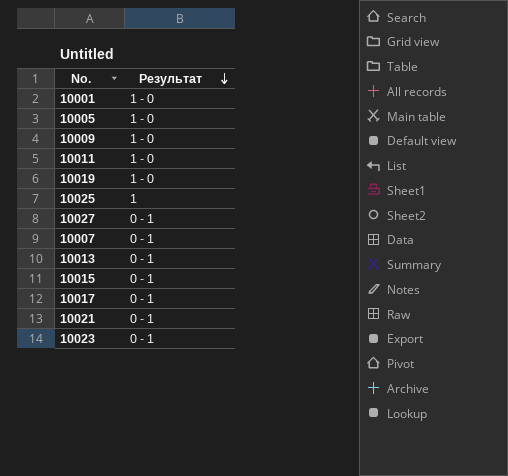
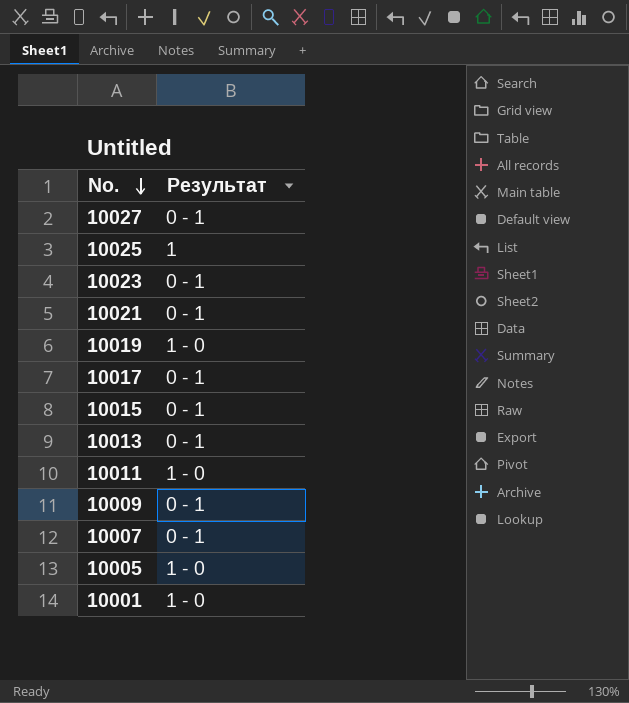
row order: Результат descending -> No. descending
10009 | Результат: 1 - 0 -> 0 - 1

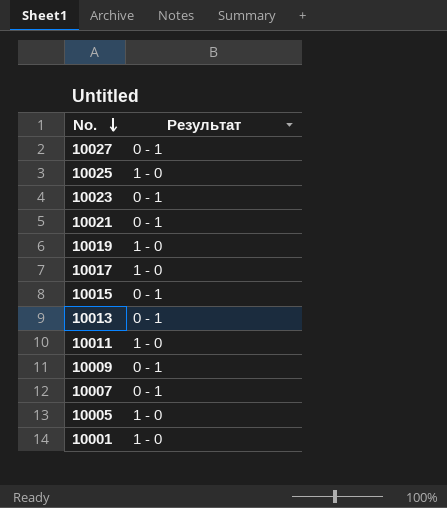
10025 | Результат: 1 -> 1 - 0
10017 | Результат: 0 - 1 -> 1 - 0

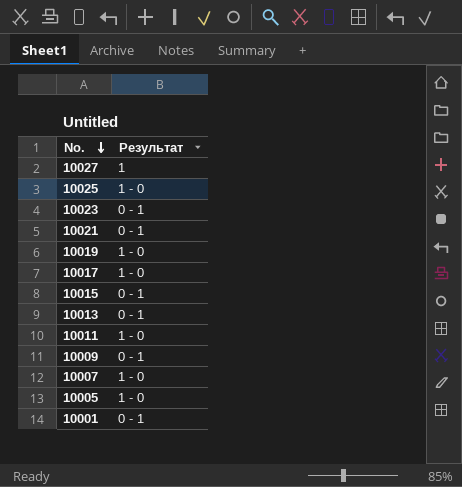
10027 | Результат: 0 - 1 -> 1
10007 | Результат: 0 - 1 -> 1 - 0
10001 | Результат: 1 - 0 -> 0 - 1

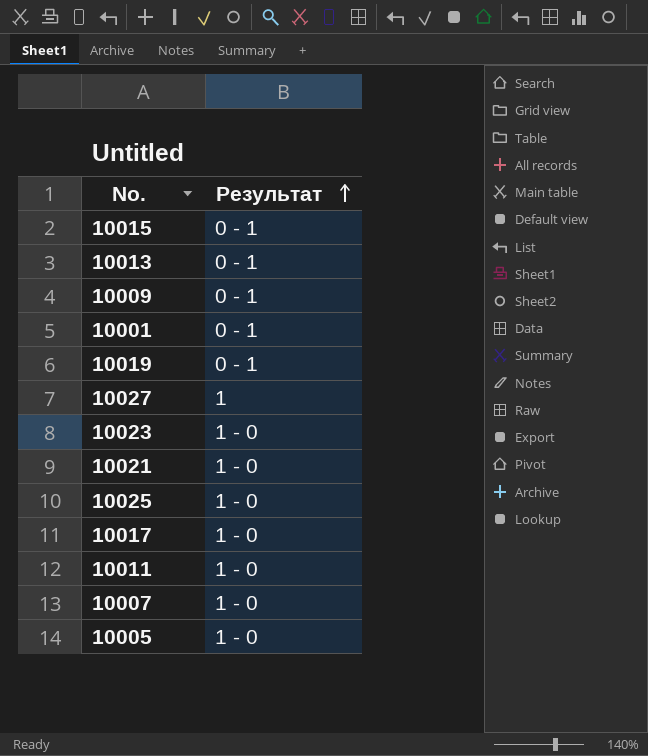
row order: No. descending -> Результат ascending
10019 | Результат: 1 - 0 -> 0 - 1
10023 | Результат: 0 - 1 -> 1 - 0
10021 | Результат: 0 - 1 -> 1 - 0

